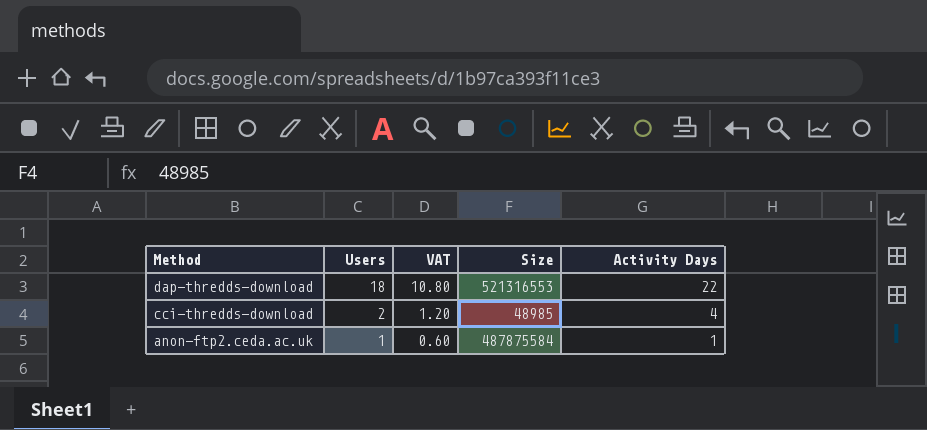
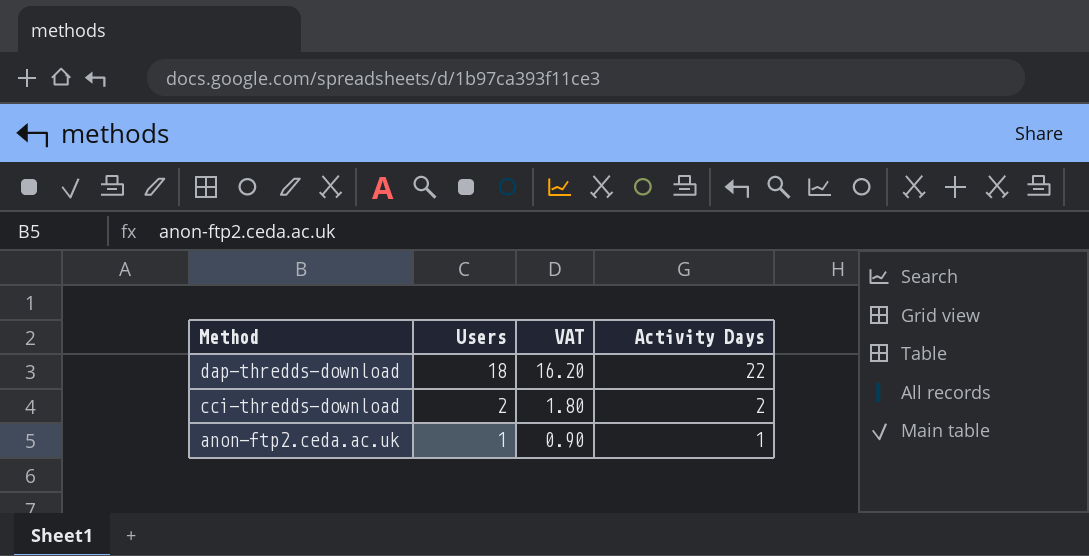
column Size | position: 4 -> none
column VAT | formula: [Users] * 0.6 -> [Users] * 0.9
cci-thredds-download | Activity Days: 4 -> 2

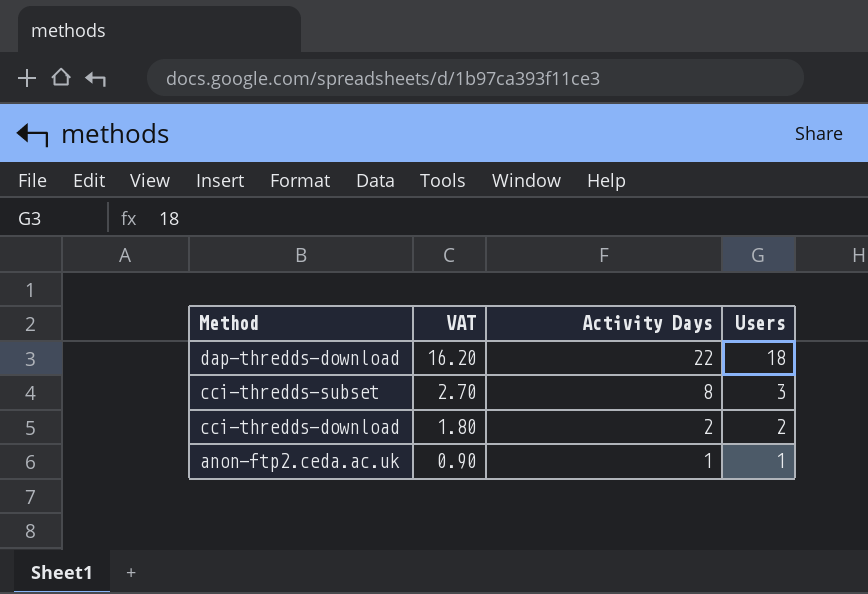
column Users | position: 2 -> 4
row cci-thredds-subset: none -> 2.70 | 8 | 3

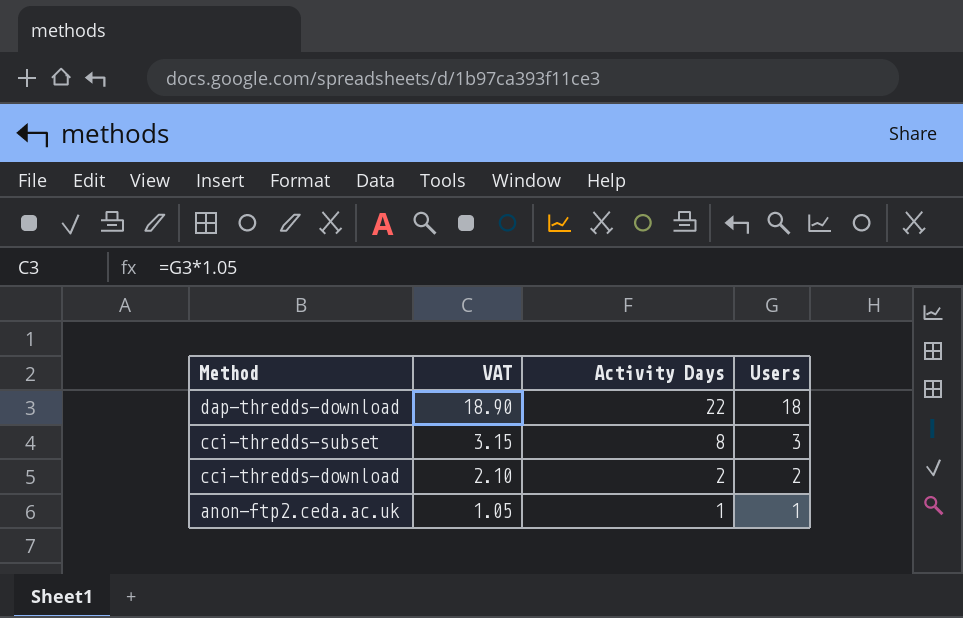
column VAT | formula: [Users] * 0.9 -> [Users] * 1.05

